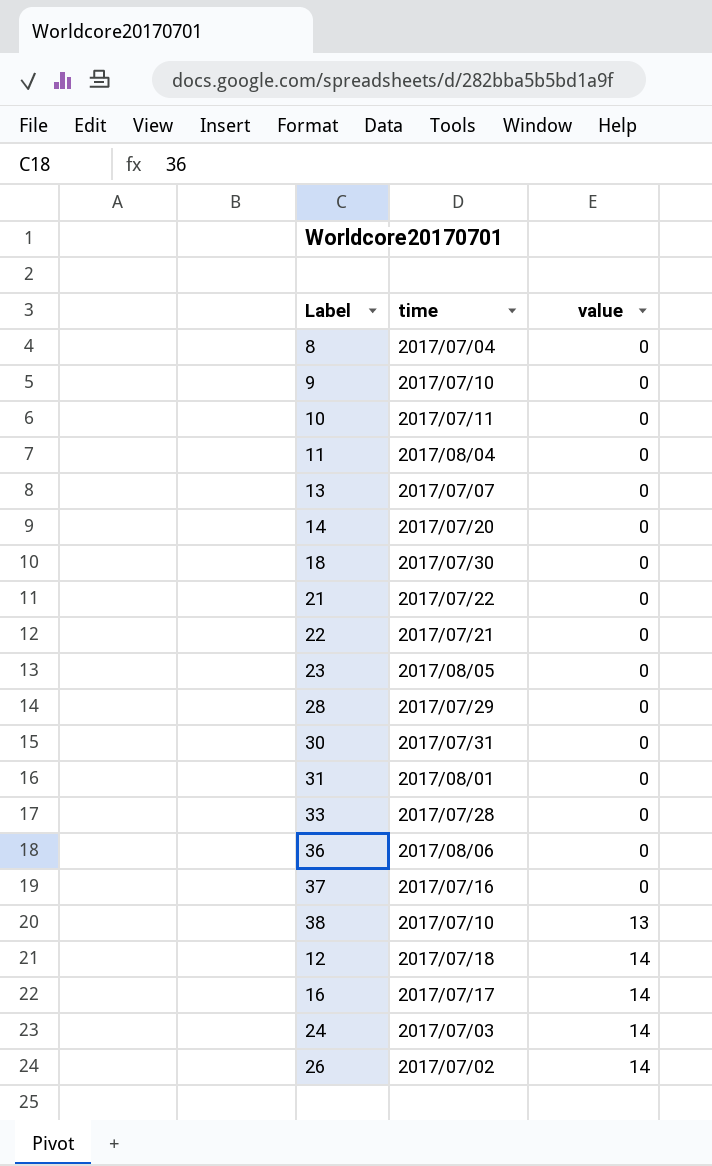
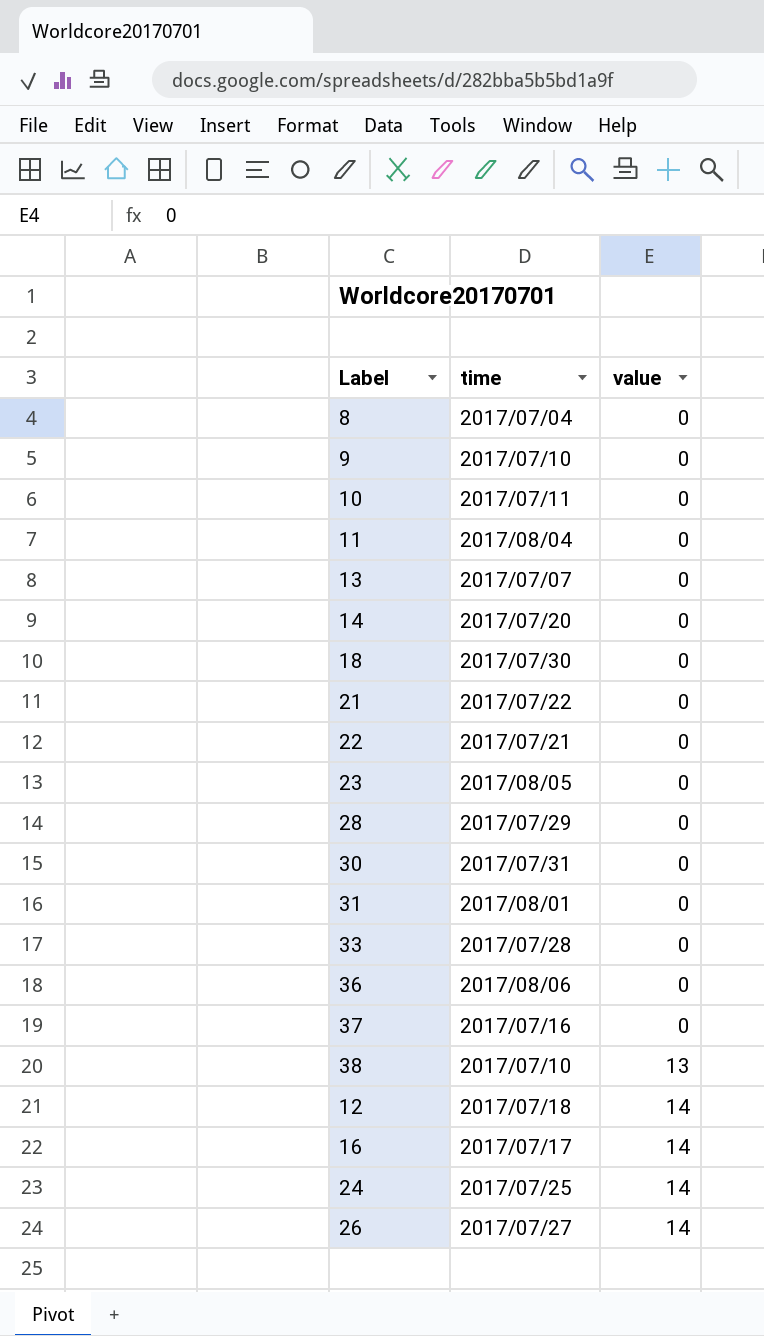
24 | time: 2017/07/03 -> 2017/07/25
26 | time: 2017/07/02 -> 2017/07/27

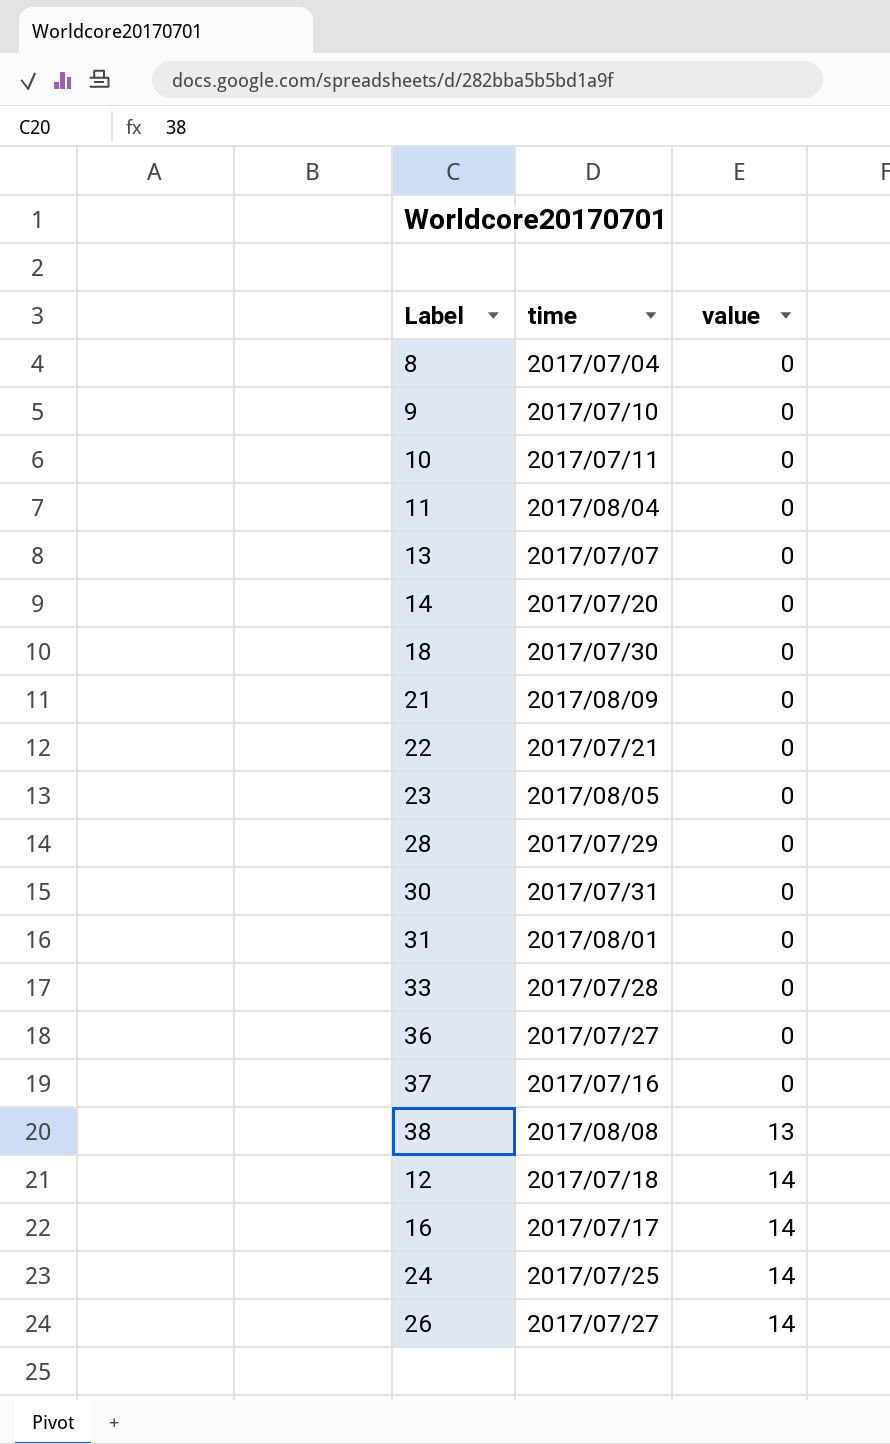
21 | time: 2017/07/22 -> 2017/08/09
36 | time: 2017/08/06 -> 2017/07/27
38 | time: 2017/07/10 -> 2017/08/08

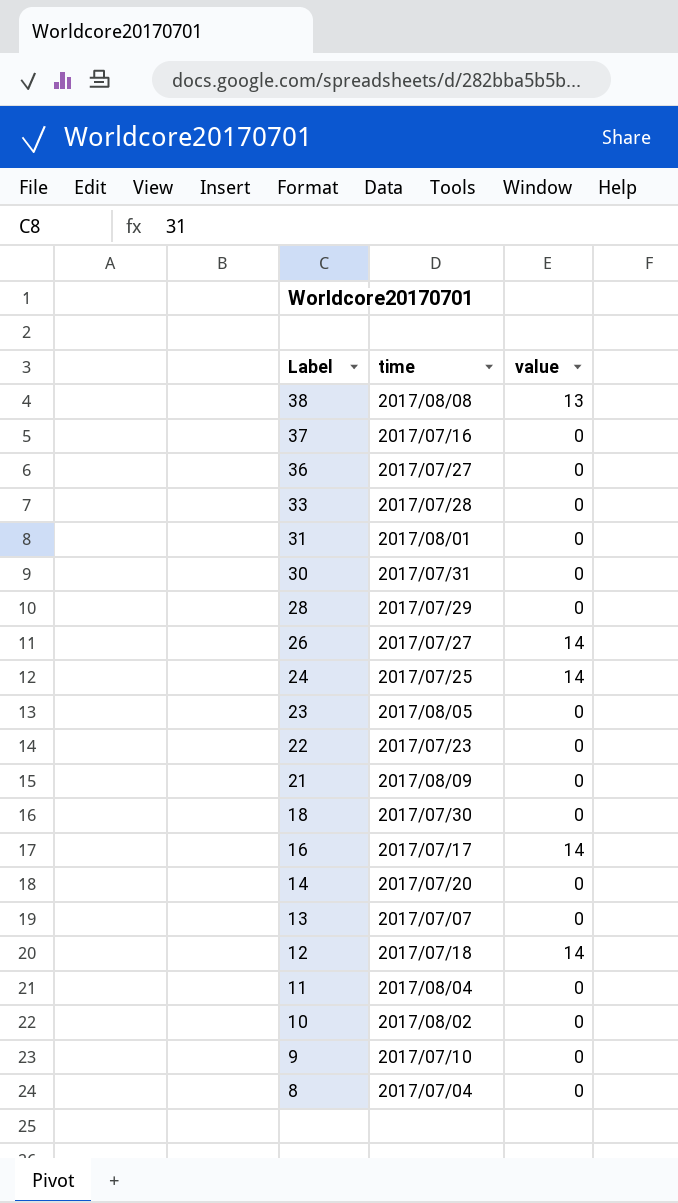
row order: value ascending -> Label descending
22 | time: 2017/07/21 -> 2017/07/23
10 | time: 2017/07/11 -> 2017/08/02

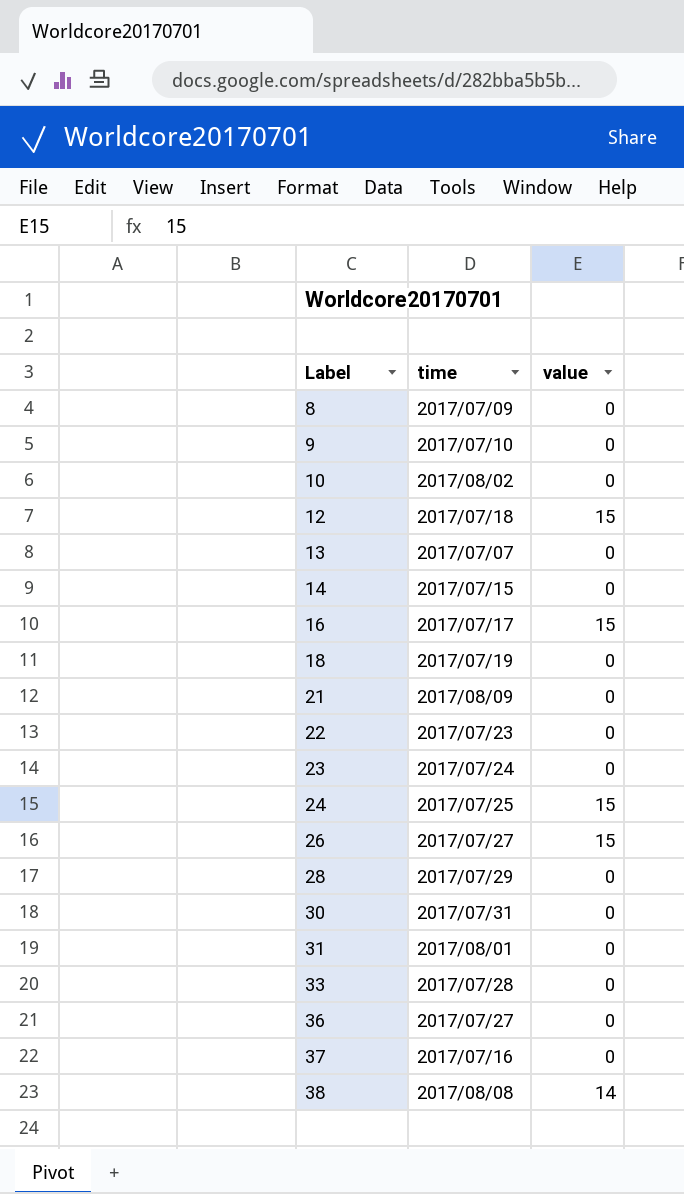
row order: Label descending -> Label ascending
row 11: 2017/08/04 | 0 -> none
8 | time: 2017/07/04 -> 2017/07/09
12 | value: 14 -> 15
14 | time: 2017/07/20 -> 2017/07/15
16 | value: 14 -> 15
18 | time: 2017/07/30 -> 2017/07/19
23 | time: 2017/08/05 -> 2017/07/24
24 | value: 14 -> 15
26 | value: 14 -> 15
38 | value: 13 -> 14

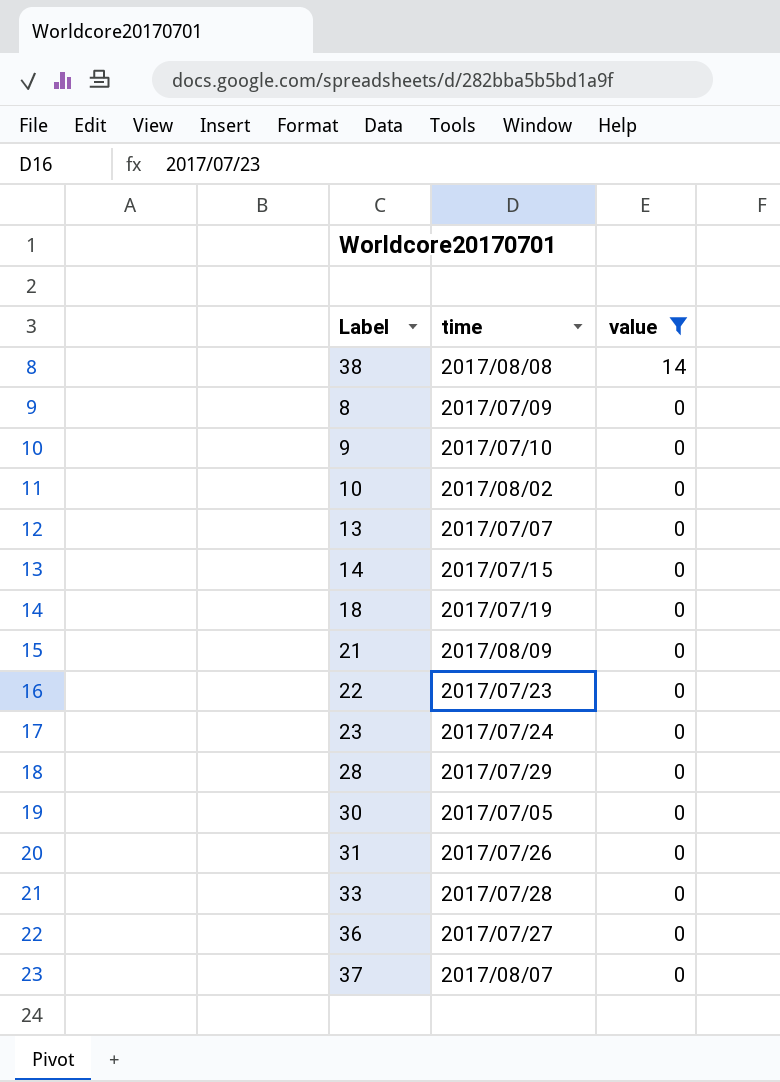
filter: none -> value != 15
row order: Label ascending -> value descending
30 | time: 2017/07/31 -> 2017/07/05
31 | time: 2017/08/01 -> 2017/07/26
37 | time: 2017/07/16 -> 2017/08/07

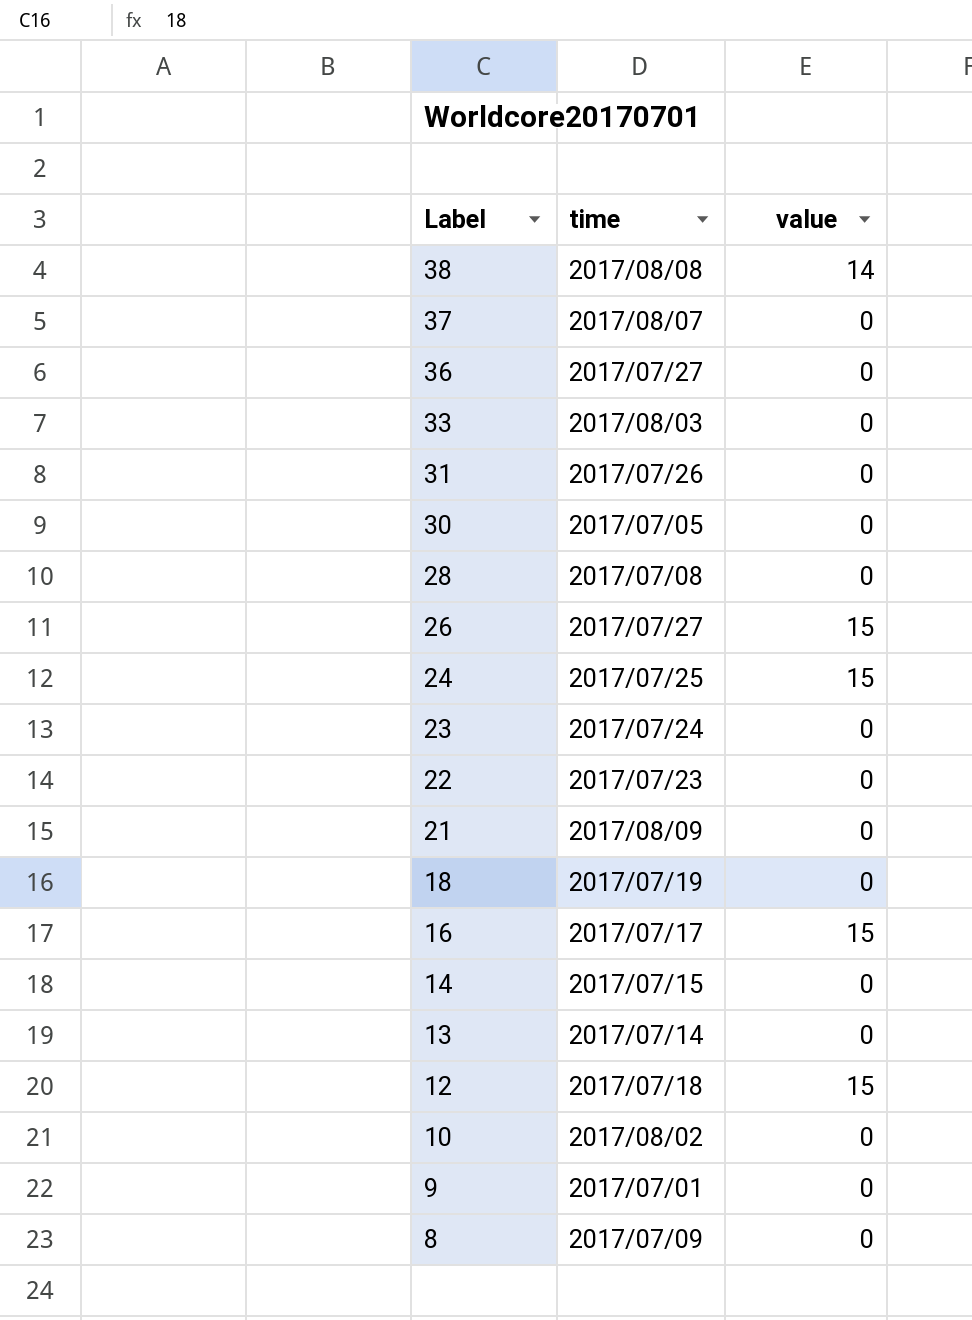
filter: value != 15 -> none
row order: value descending -> Label descending
33 | time: 2017/07/28 -> 2017/08/03
28 | time: 2017/07/29 -> 2017/07/08
13 | time: 2017/07/07 -> 2017/07/14
9 | time: 2017/07/10 -> 2017/07/01

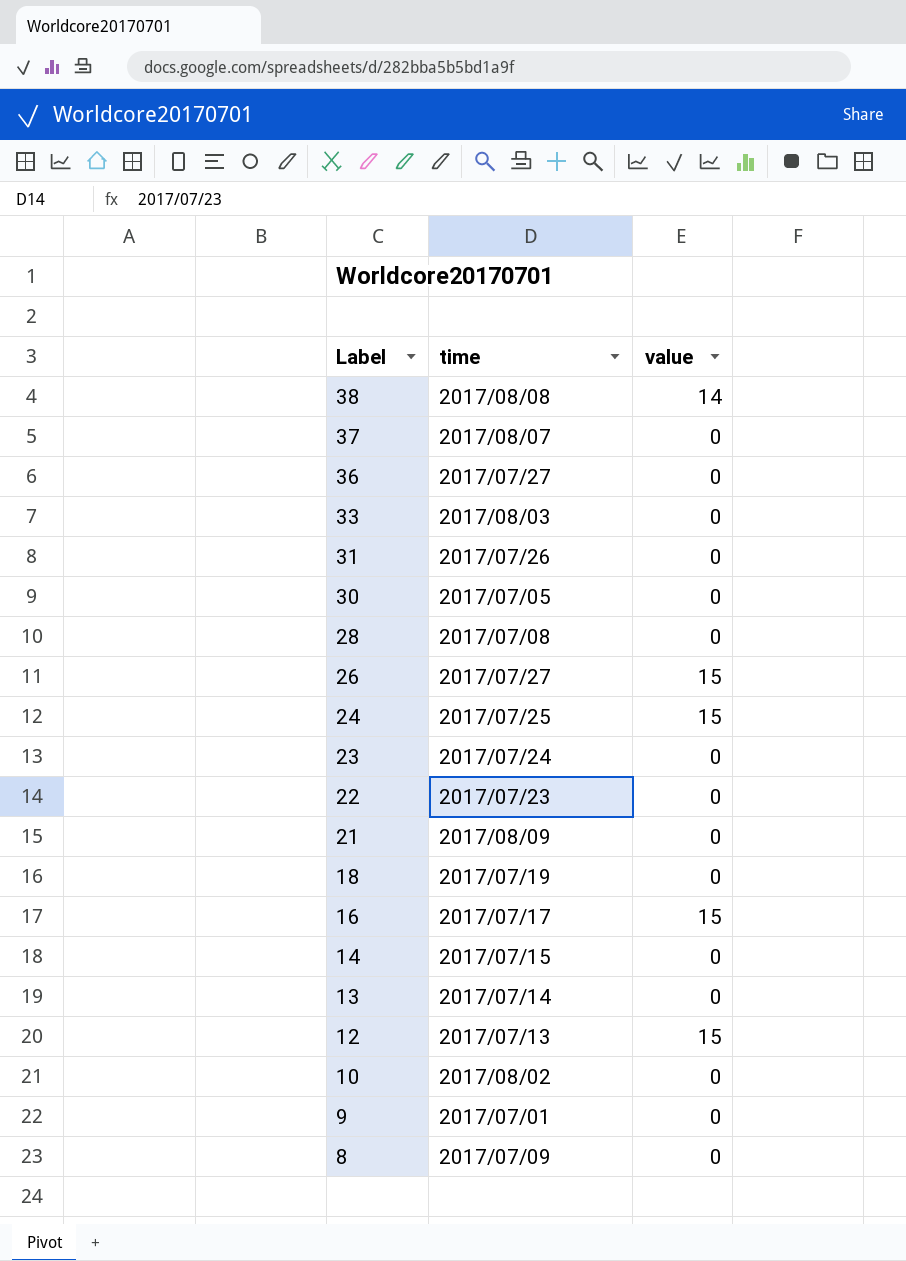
12 | time: 2017/07/18 -> 2017/07/13

